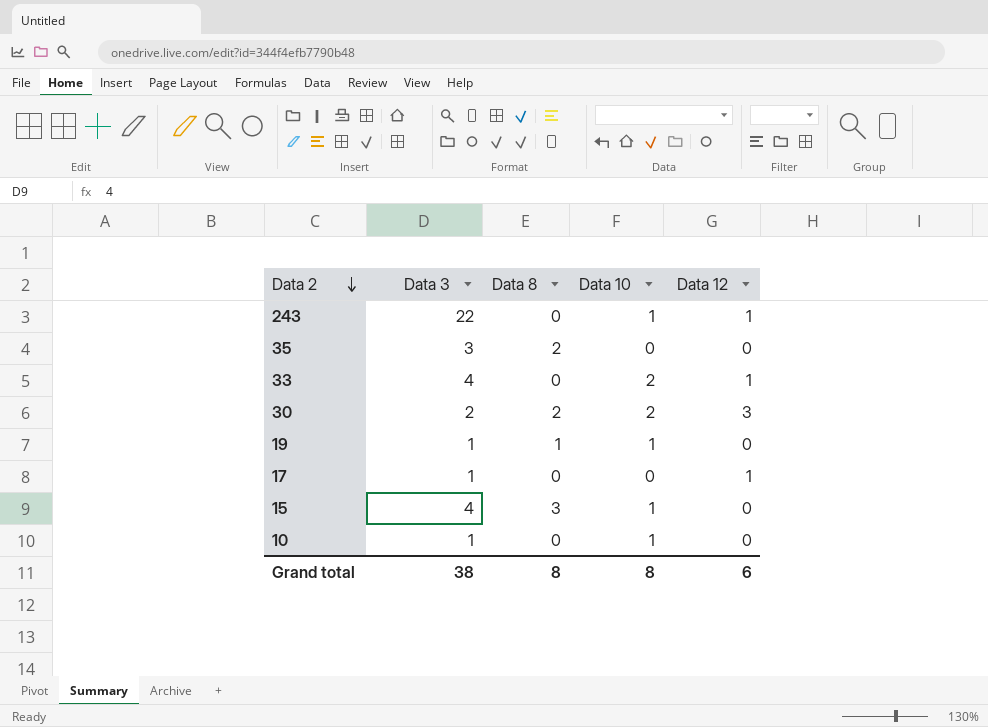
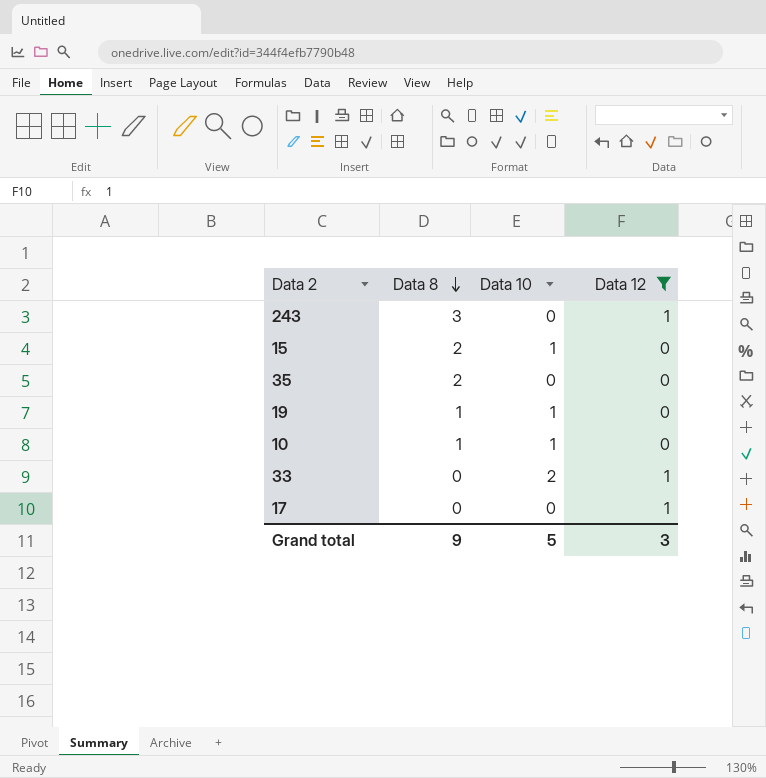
filter: none -> Data 12 != 3
row order: Data 2 descending -> Data 8 descending
column Data 3 | position: 2 -> none
243 | Data 8: 0 -> 3
243 | Data 10: 1 -> 0
15 | Data 8: 3 -> 2
10 | Data 8: 0 -> 1
Grand total | Data 8: 8 -> 9
Grand total | Data 10: 8 -> 5
Grand total | Data 12: 6 -> 3

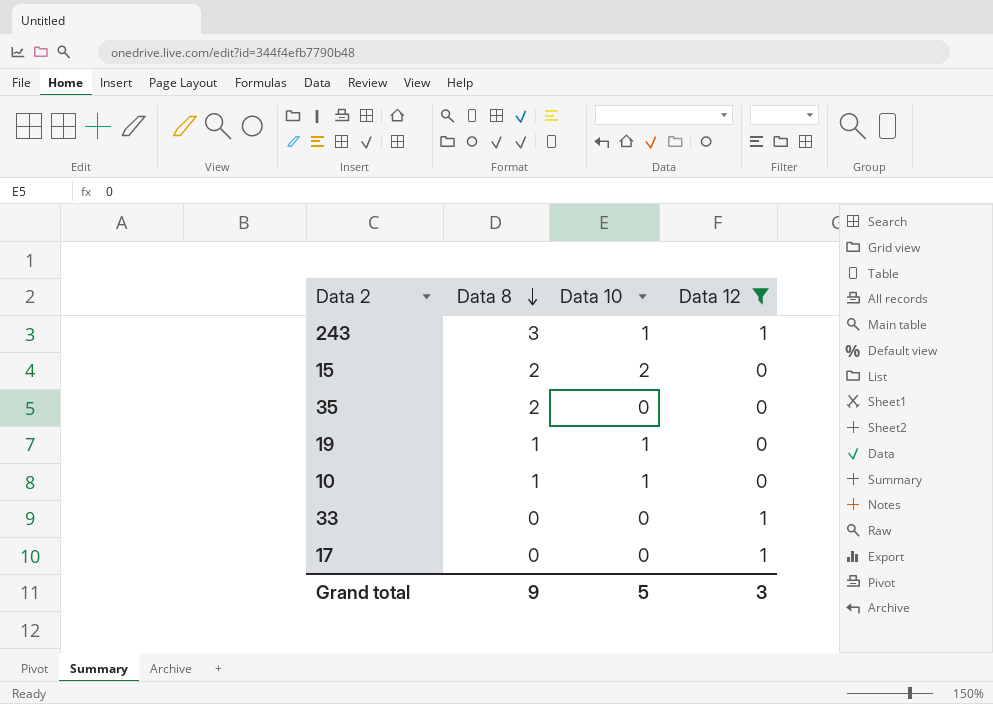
243 | Data 10: 0 -> 1
15 | Data 10: 1 -> 2
33 | Data 10: 2 -> 0

